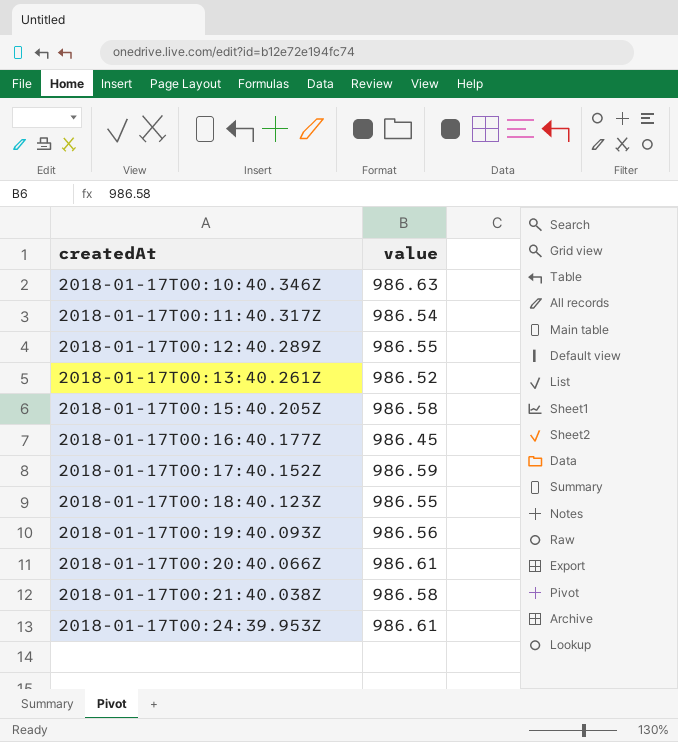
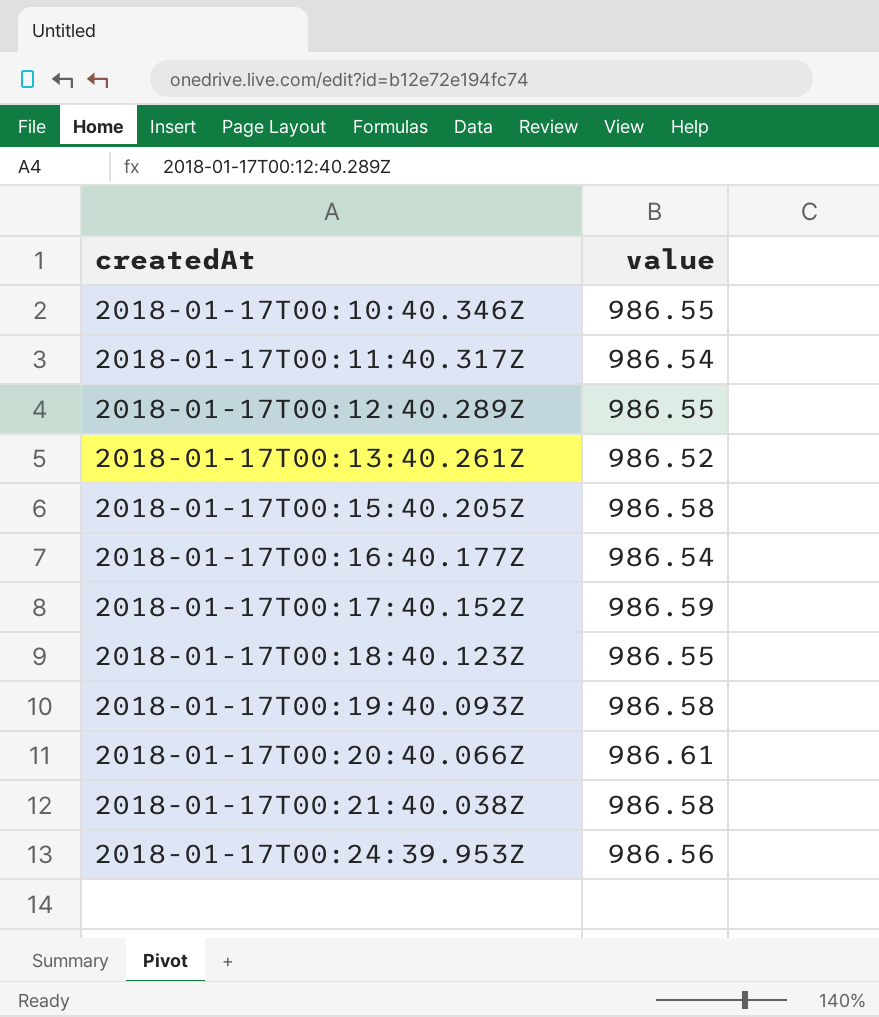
2018-01-17T00:10:40.346Z | value: 986.63 -> 986.55
2018-01-17T00:16:40.177Z | value: 986.45 -> 986.54
2018-01-17T00:19:40.093Z | value: 986.56 -> 986.58
2018-01-17T00:24:39.953Z | value: 986.61 -> 986.56

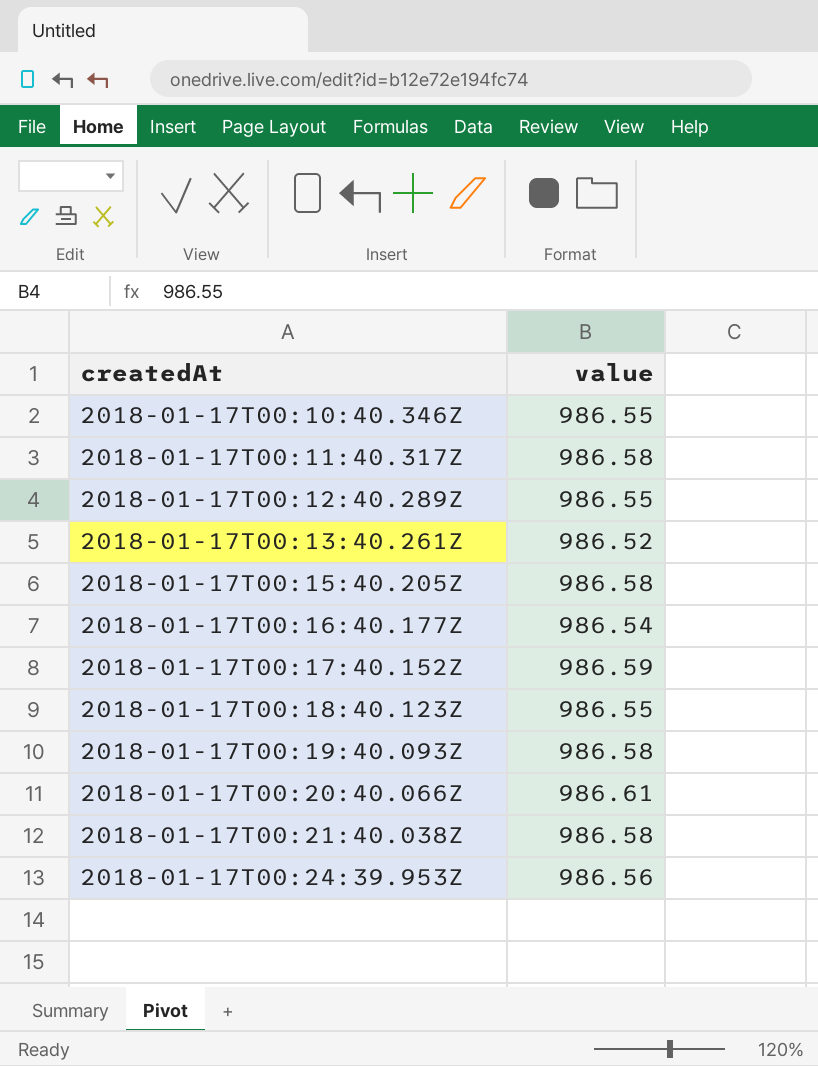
2018-01-17T00:11:40.317Z | value: 986.54 -> 986.58

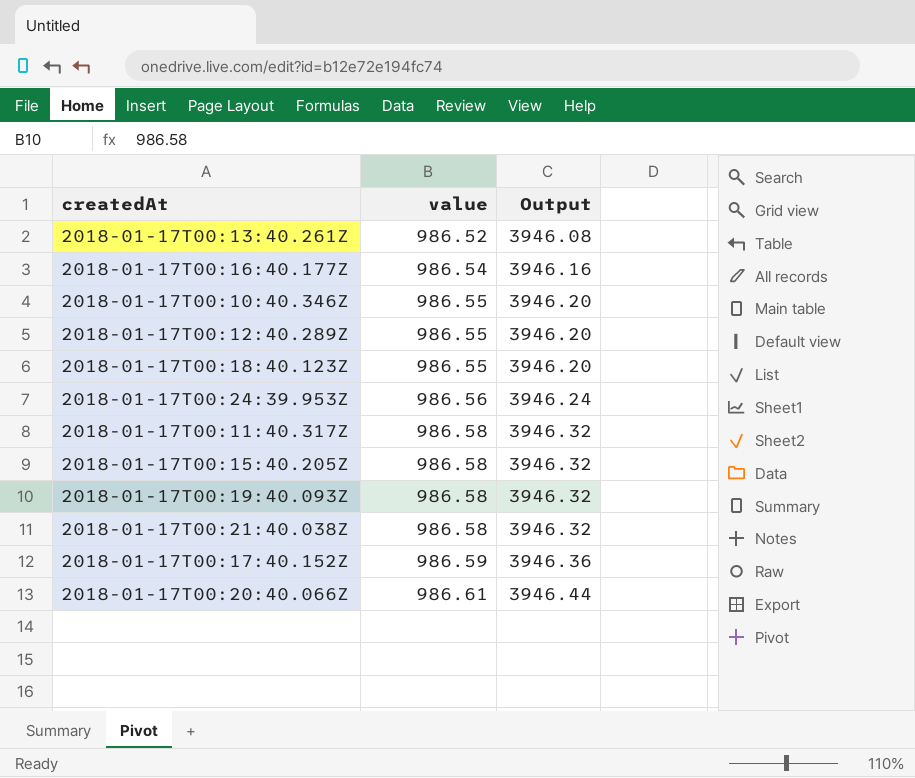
row order: createdAt ascending -> value ascending
column Output | formula: none -> [value] * 4

